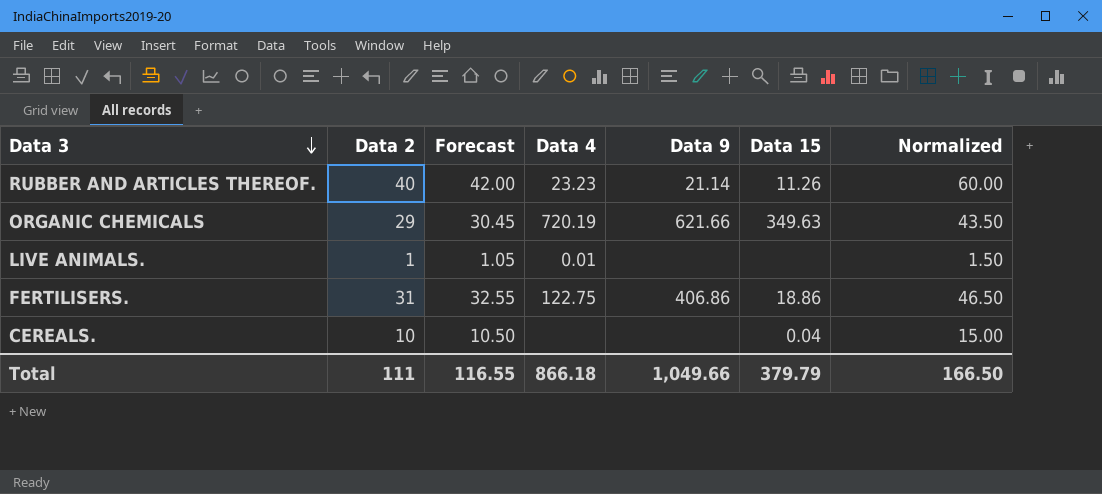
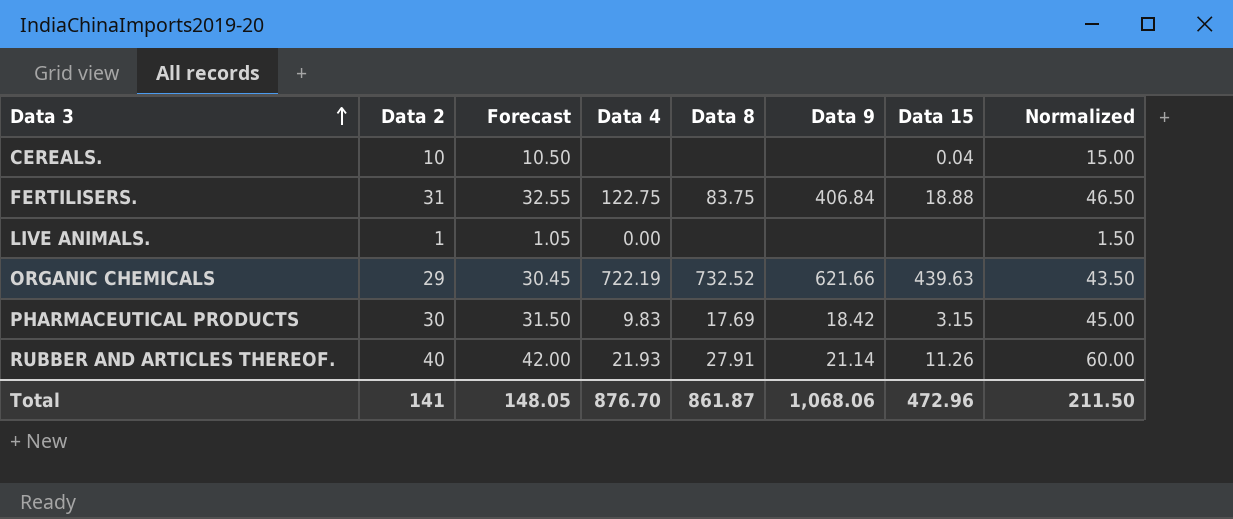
row order: Data 3 descending -> Data 3 ascending
column Data 8 | position: none -> 5
FERTILISERS. | Data 9: 406.86 -> 406.84
FERTILISERS. | Data 15: 18.86 -> 18.88
LIVE ANIMALS. | Data 4: 0.01 -> 0.00
ORGANIC CHEMICALS | Data 4: 720.19 -> 722.19
ORGANIC CHEMICALS | Data 15: 349.63 -> 439.63
row PHARMACEUTICAL PRODUCTS: none -> 30 | 31.50 | 9.83 | 17.69 | 18.42 | 3.15 | 45.00
RUBBER AND ARTICLES THEREOF. | Data 4: 23.23 -> 21.93
Total | Data 2: 111 -> 141
Total | Forecast: 116.55 -> 148.05
Total | Data 4: 866.18 -> 876.70
Total | Data 9: 1,049.66 -> 1,068.06
Total | Data 15: 379.79 -> 472.96
Total | Normalized: 166.50 -> 211.50

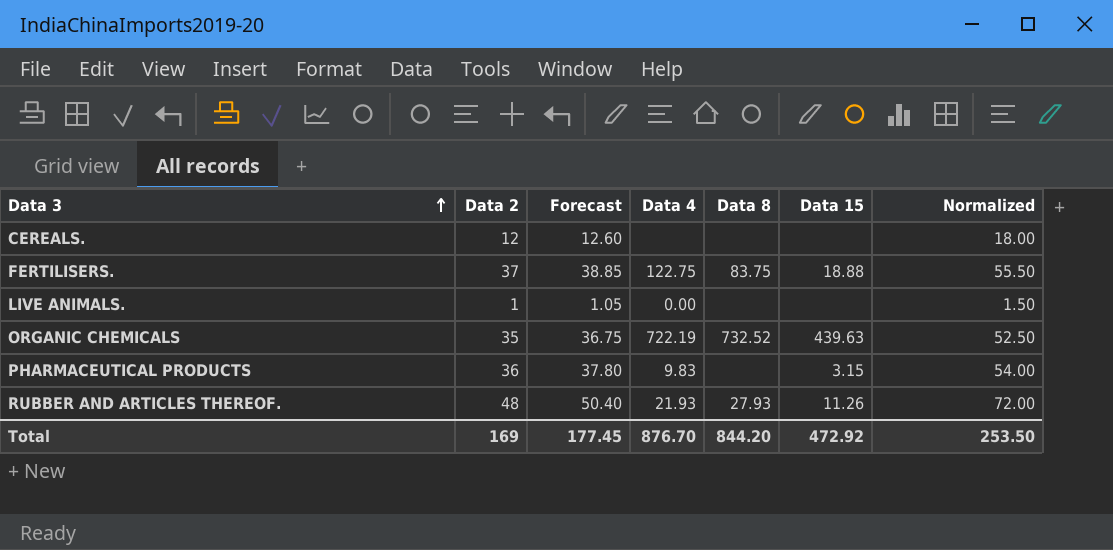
column Data 9 | position: 6 -> none
CEREALS. | Data 2: 10 -> 12
CEREALS. | Forecast: 10.50 -> 12.60
CEREALS. | Data 15: 0.04 -> none
CEREALS. | Normalized: 15.00 -> 18.00
FERTILISERS. | Data 2: 31 -> 37
FERTILISERS. | Forecast: 32.55 -> 38.85
FERTILISERS. | Normalized: 46.50 -> 55.50
ORGANIC CHEMICALS | Data 2: 29 -> 35
ORGANIC CHEMICALS | Forecast: 30.45 -> 36.75
ORGANIC CHEMICALS | Normalized: 43.50 -> 52.50
PHARMACEUTICAL PRODUCTS | Data 2: 30 -> 36
PHARMACEUTICAL PRODUCTS | Forecast: 31.50 -> 37.80
PHARMACEUTICAL PRODUCTS | Data 8: 17.69 -> none
PHARMACEUTICAL PRODUCTS | Normalized: 45.00 -> 54.00
RUBBER AND ARTICLES THEREOF. | Data 2: 40 -> 48
RUBBER AND ARTICLES THEREOF. | Forecast: 42.00 -> 50.40
RUBBER AND ARTICLES THEREOF. | Data 8: 27.91 -> 27.93
RUBBER AND ARTICLES THEREOF. | Normalized: 60.00 -> 72.00
Total | Data 2: 141 -> 169
Total | Forecast: 148.05 -> 177.45
Total | Data 8: 861.87 -> 844.20
Total | Data 15: 472.96 -> 472.92
Total | Normalized: 211.50 -> 253.50

